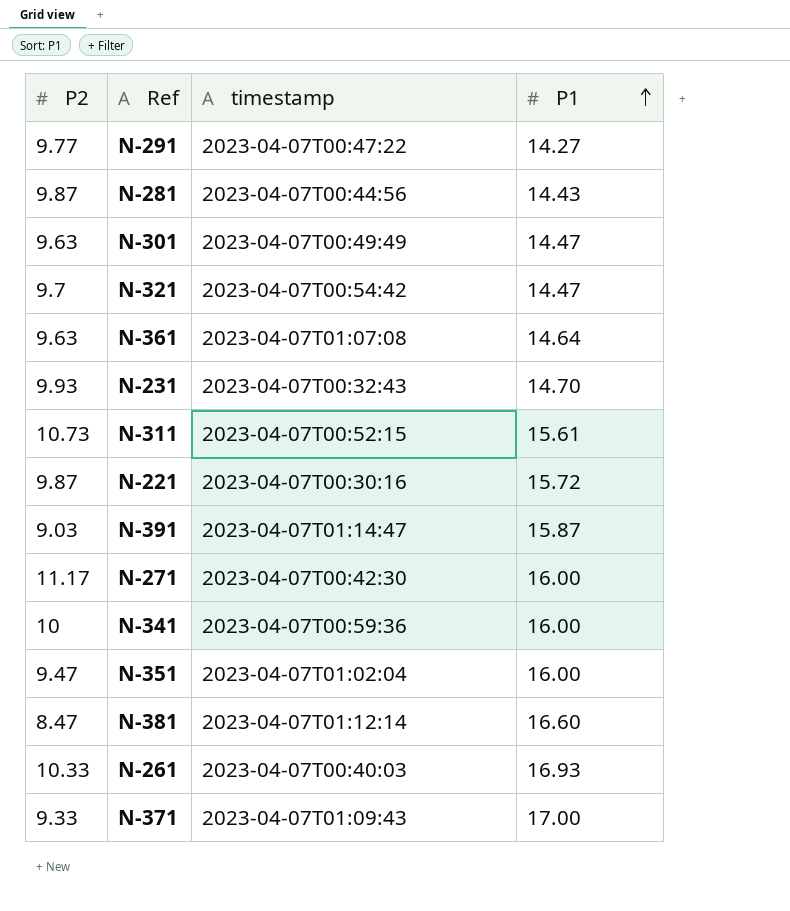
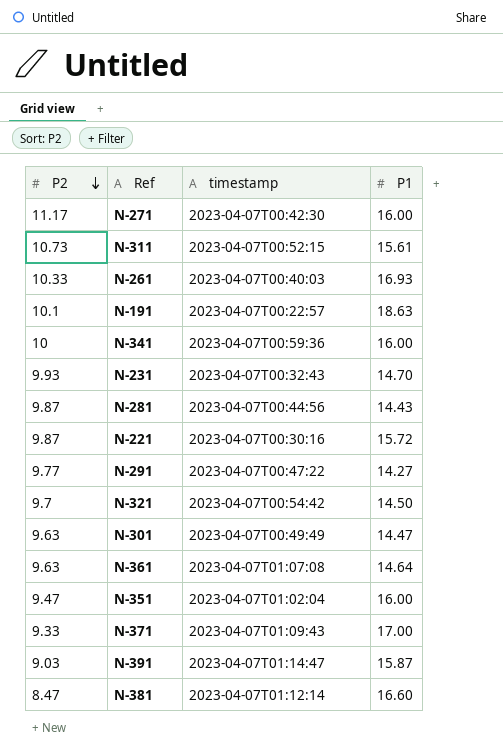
row order: P1 ascending -> P2 descending
row N-191: none -> 10.1 | 2023-04-07T00:22:57 | 18.63
N-321 | P1: 14.47 -> 14.50

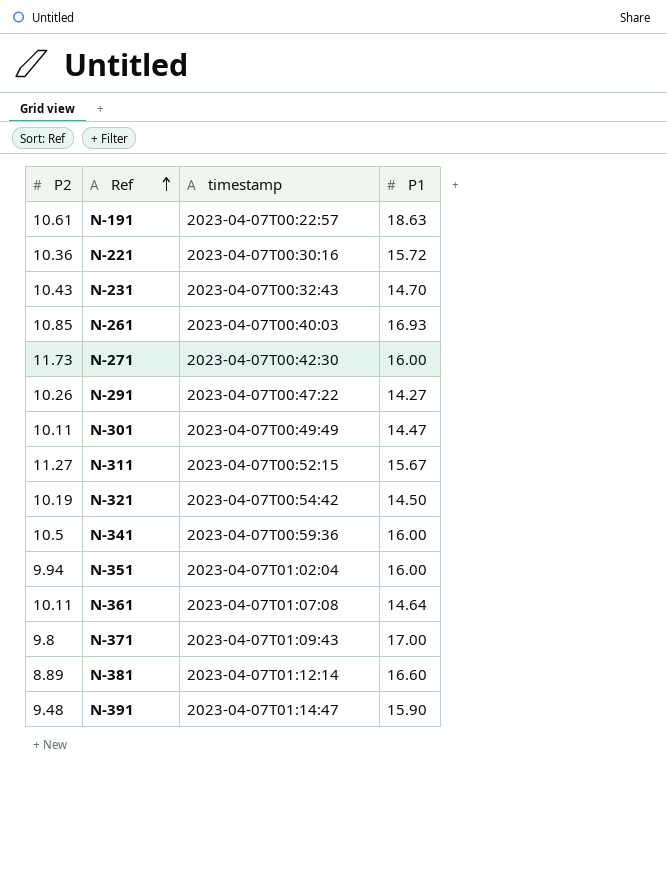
row order: P2 descending -> Ref ascending
row N-281: 9.87 | 2023-04-07T00:44:56 | 14.43 -> none
N-191 | P2: 10.1 -> 10.61
N-221 | P2: 9.87 -> 10.36
N-231 | P2: 9.93 -> 10.43
N-261 | P2: 10.33 -> 10.85
N-271 | P2: 11.17 -> 11.73
N-291 | P2: 9.77 -> 10.26
N-301 | P2: 9.63 -> 10.11
N-311 | P2: 10.73 -> 11.27
N-311 | P1: 15.61 -> 15.67
N-321 | P2: 9.7 -> 10.19
N-341 | P2: 10 -> 10.5
N-351 | P2: 9.47 -> 9.94
N-361 | P2: 9.63 -> 10.11
N-371 | P2: 9.33 -> 9.8
N-381 | P2: 8.47 -> 8.89
N-391 | P2: 9.03 -> 9.48
N-391 | P1: 15.87 -> 15.90

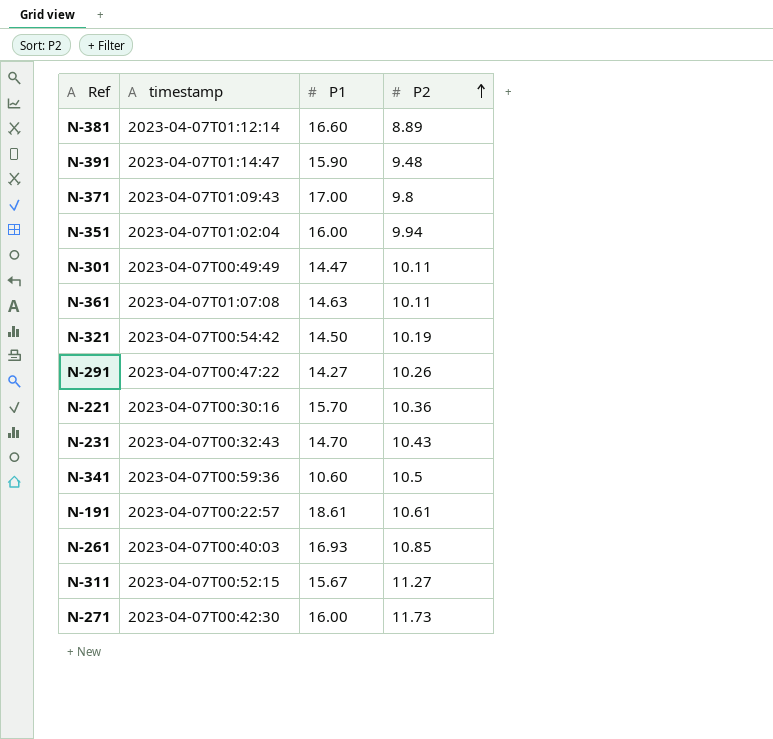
row order: Ref ascending -> P2 ascending
column P2 | position: 1 -> 4
N-361 | P1: 14.64 -> 14.63
N-221 | P1: 15.72 -> 15.70
N-341 | P1: 16.00 -> 10.60
N-191 | P1: 18.63 -> 18.61

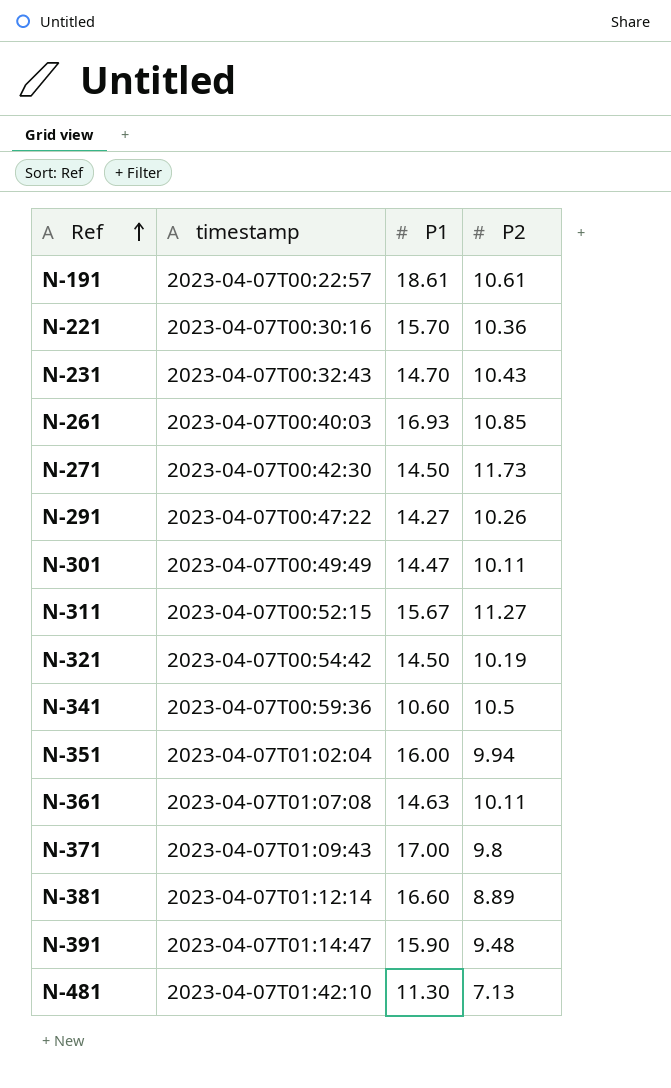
row order: P2 ascending -> Ref ascending
N-271 | P1: 16.00 -> 14.50
row N-481: none -> 2023-04-07T01:42:10 | 11.30 | 7.13

